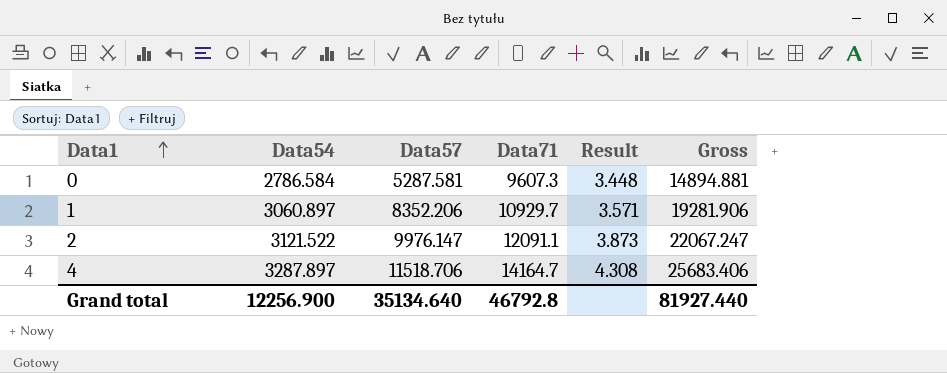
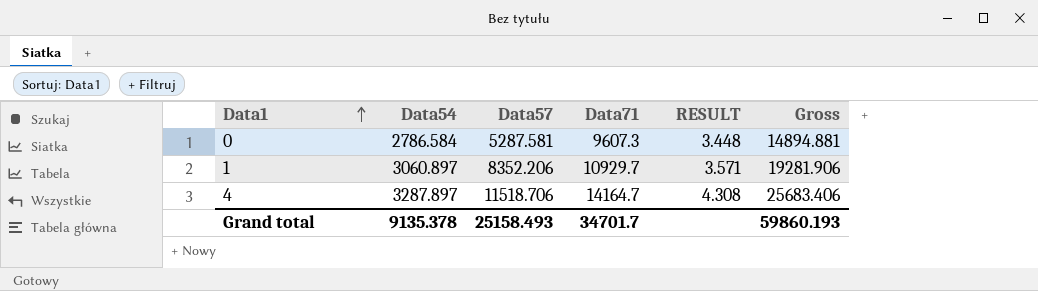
column name: Result -> RESULT
row 2: 3121.522 | 9976.147 | 12091.1 | 3.873 | 22067.247 -> none
Grand total | Data54: 12256.900 -> 9135.378
Grand total | Data57: 35134.640 -> 25158.493
Grand total | Data71: 46792.8 -> 34701.7
Grand total | Gross: 81927.440 -> 59860.193

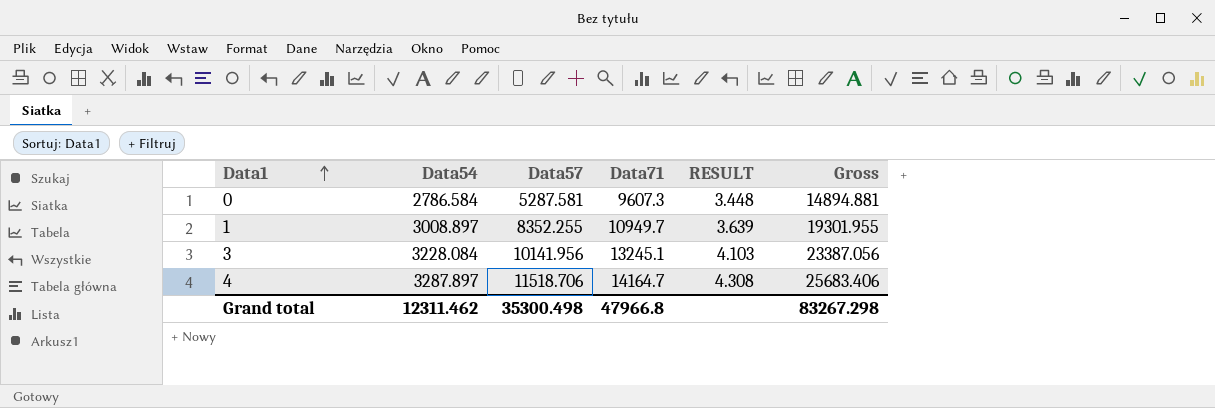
1 | Data54: 3060.897 -> 3008.897
1 | Data57: 8352.206 -> 8352.255
1 | Data71: 10929.7 -> 10949.7
1 | RESULT: 3.571 -> 3.639
1 | Gross: 19281.906 -> 19301.955
row 3: none -> 3228.084 | 10141.956 | 13245.1 | 4.103 | 23387.056
Grand total | Data54: 9135.378 -> 12311.462
Grand total | Data57: 25158.493 -> 35300.498
Grand total | Data71: 34701.7 -> 47966.8
Grand total | Gross: 59860.193 -> 83267.298

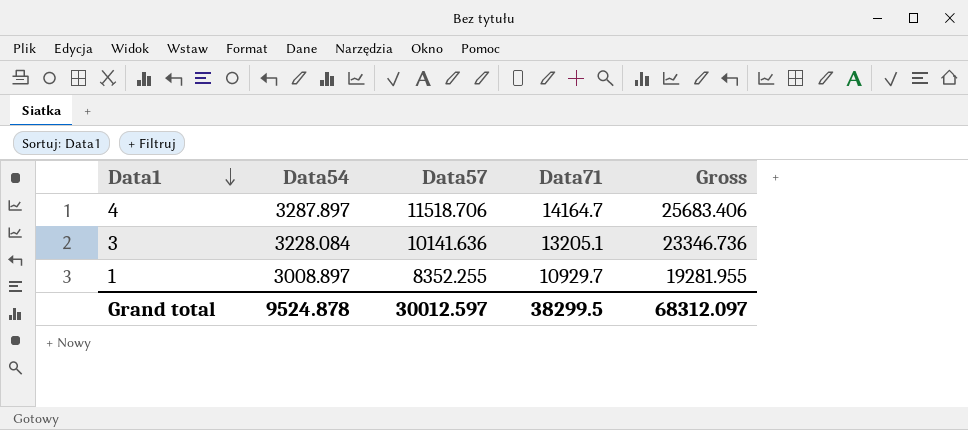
row order: Data1 ascending -> Data1 descending
column RESULT | formula: [Data71] / [Data54] -> none
row 0: 2786.584 | 5287.581 | 9607.3 | 3.448 | 14894.881 -> none
3 | Data57: 10141.956 -> 10141.636
3 | Data71: 13245.1 -> 13205.1
3 | Gross: 23387.056 -> 23346.736
1 | Data71: 10949.7 -> 10929.7
1 | Gross: 19301.955 -> 19281.955
Grand total | Data54: 12311.462 -> 9524.878
Grand total | Data57: 35300.498 -> 30012.597
Grand total | Data71: 47966.8 -> 38299.5
Grand total | Gross: 83267.298 -> 68312.097

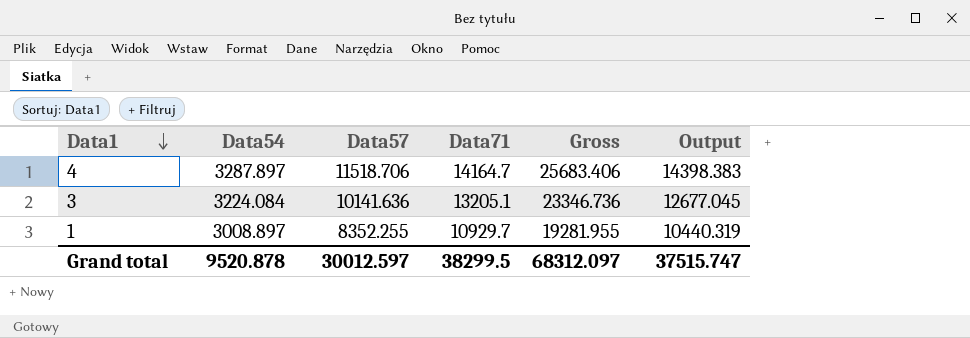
column Output | formula: none -> [Data57] * 1.25
3 | Data54: 3228.084 -> 3224.084
Grand total | Data54: 9524.878 -> 9520.878

